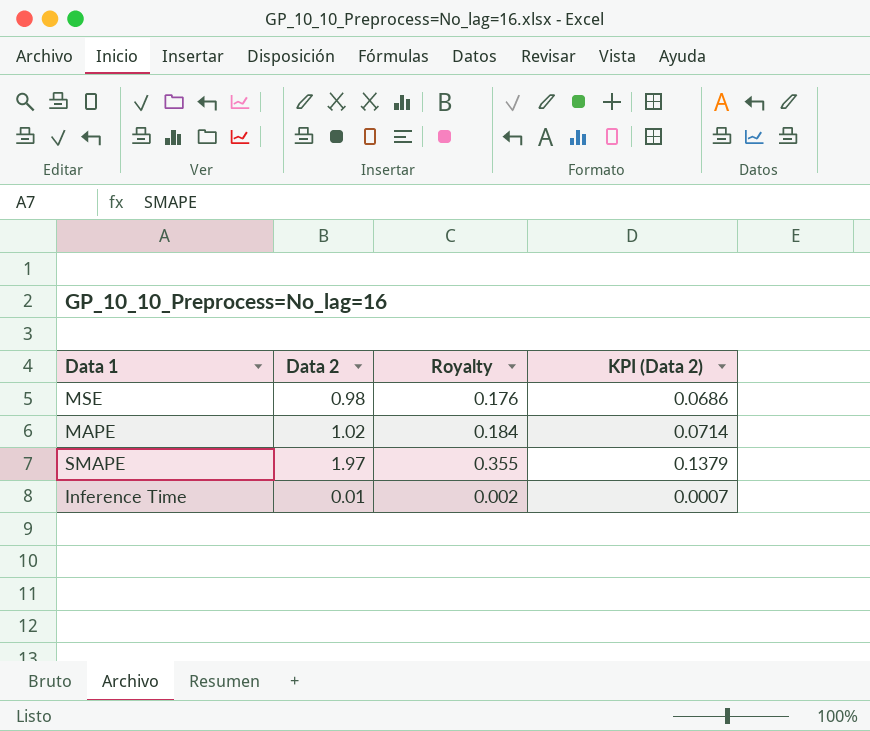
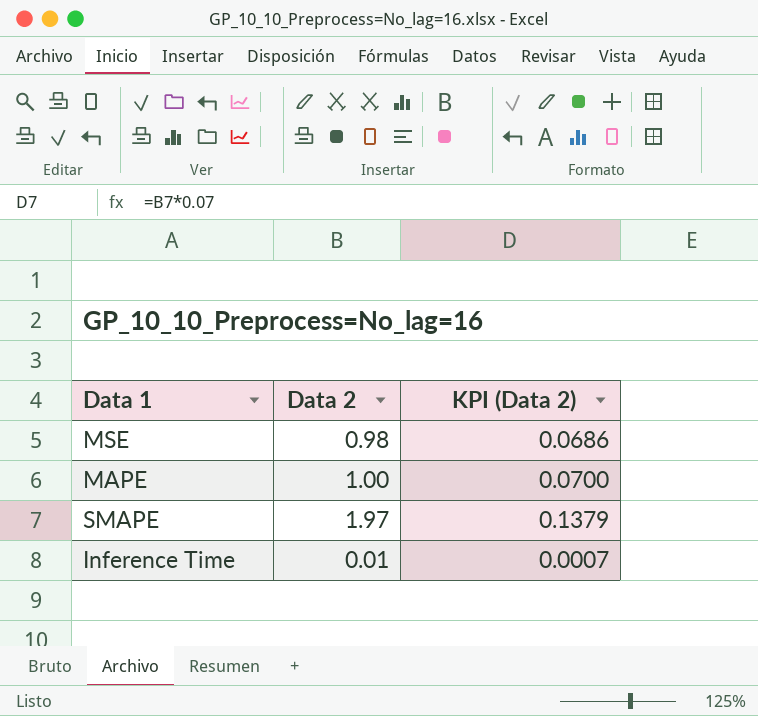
column Royalty | formula: [Data 2] * 0.18 -> none
MAPE | Data 2: 1.02 -> 1.00
MAPE | KPI (Data 2): 0.0714 -> 0.0700

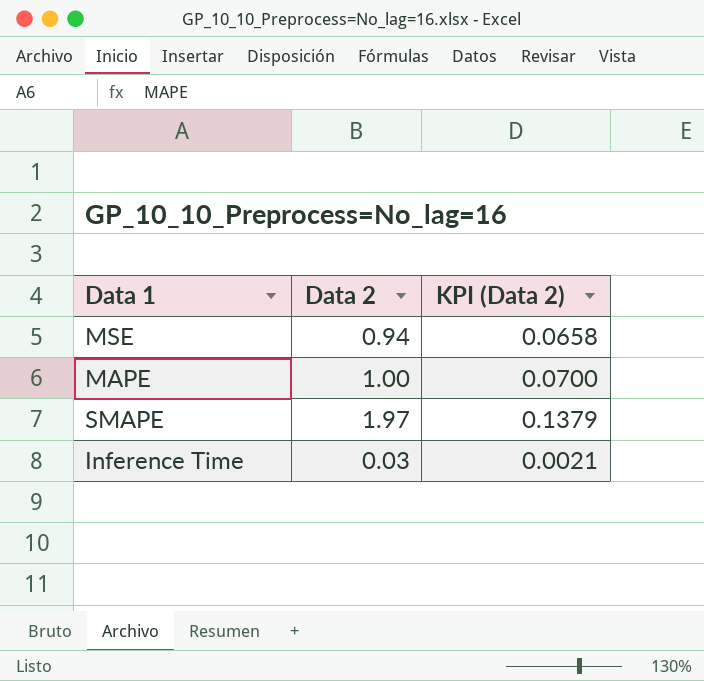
MSE | Data 2: 0.98 -> 0.94
MSE | KPI (Data 2): 0.0686 -> 0.0658
Inference Time | Data 2: 0.01 -> 0.03
Inference Time | KPI (Data 2): 0.0007 -> 0.0021

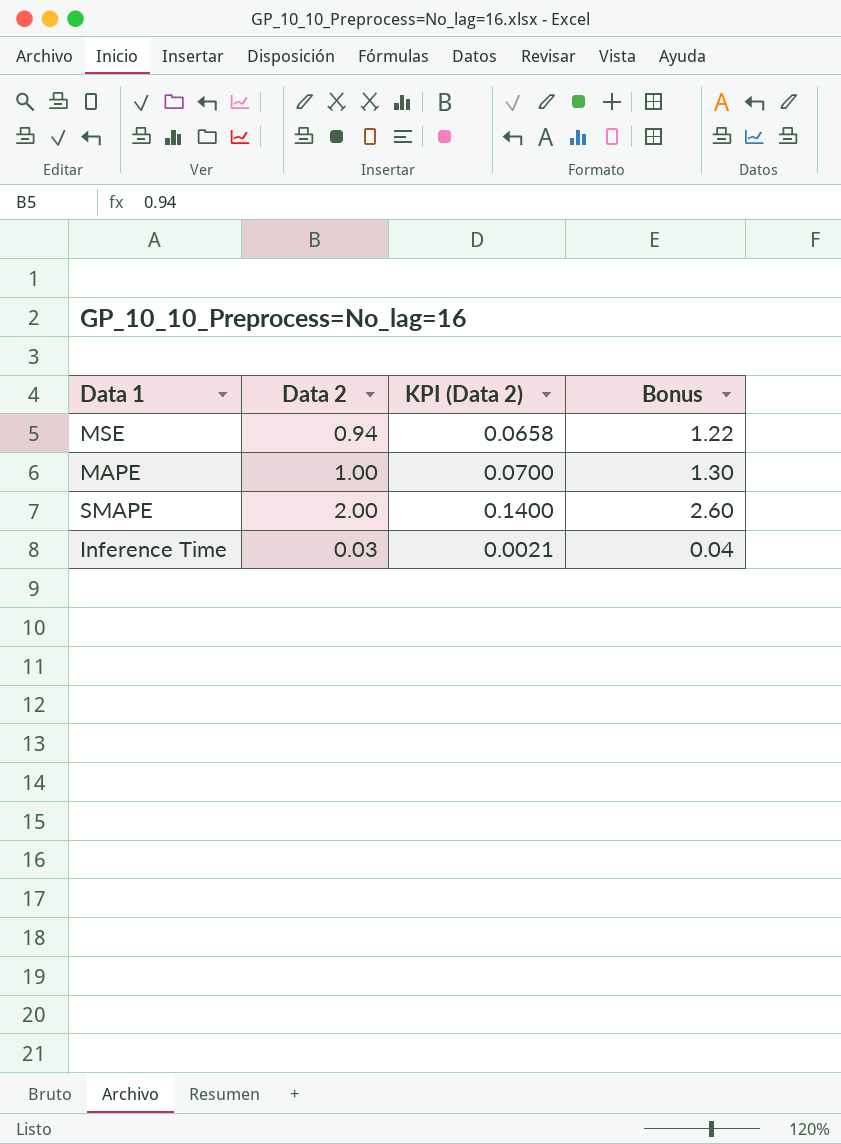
column Bonus | formula: none -> [Data 2] * 1.3
SMAPE | Data 2: 1.97 -> 2.00
SMAPE | KPI (Data 2): 0.1379 -> 0.1400

